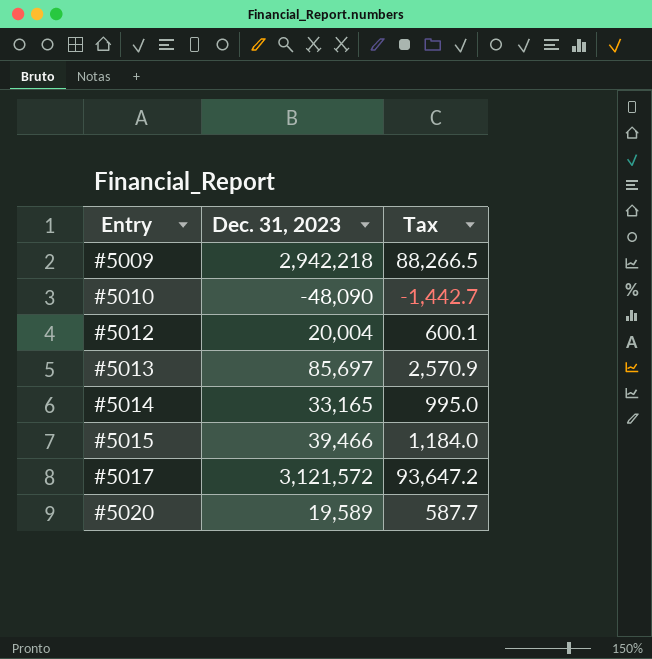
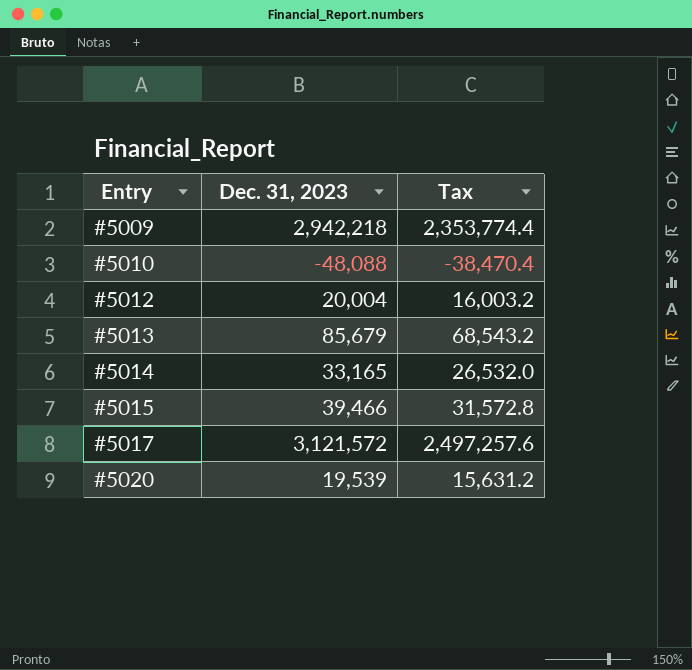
column Tax | formula: [Dec. 31, 2023] * 0.03 -> [Dec. 31, 2023] * 0.8
#5010 | Dec. 31, 2023: -48,090 -> -48,088
#5013 | Dec. 31, 2023: 85,697 -> 85,679
#5020 | Dec. 31, 2023: 19,589 -> 19,539

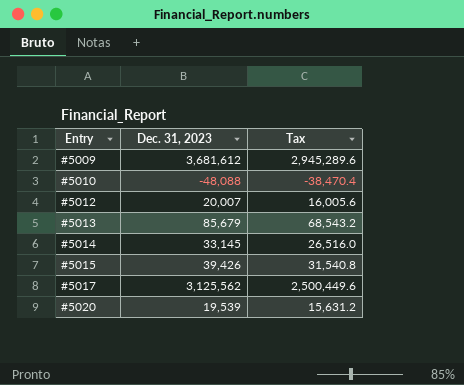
#5009 | Dec. 31, 2023: 2,942,218 -> 3,681,612
#5009 | Tax: 2,353,774.4 -> 2,945,289.6
#5012 | Dec. 31, 2023: 20,004 -> 20,007
#5012 | Tax: 16,003.2 -> 16,005.6
#5014 | Dec. 31, 2023: 33,165 -> 33,145
#5014 | Tax: 26,532.0 -> 26,516.0
#5015 | Dec. 31, 2023: 39,466 -> 39,426
#5015 | Tax: 31,572.8 -> 31,540.8
#5017 | Dec. 31, 2023: 3,121,572 -> 3,125,562
#5017 | Tax: 2,497,257.6 -> 2,500,449.6

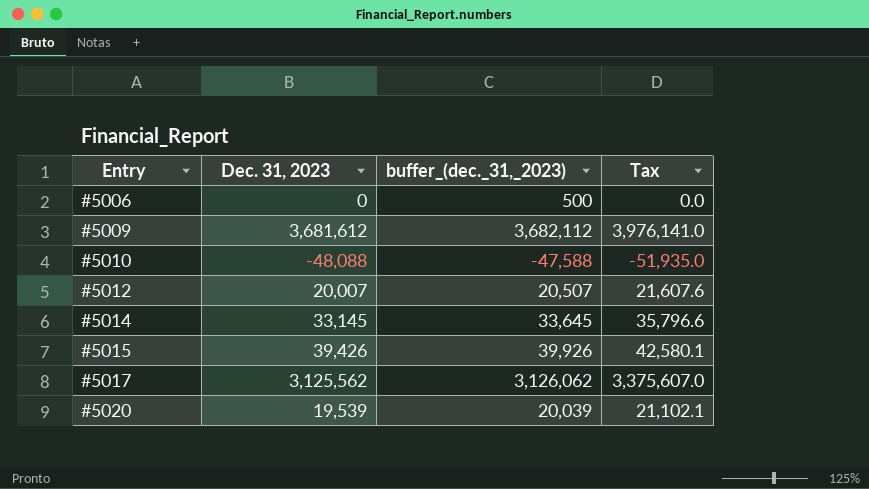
column buffer_(dec._31,_2023) | formula: none -> [Dec. 31, 2023] + 500
column Tax | formula: [Dec. 31, 2023] * 0.8 -> [Dec. 31, 2023] * 1.08
row #5013: 85,679 | 68,543.2 -> none
row #5006: none -> 0 | 500 | 0.0

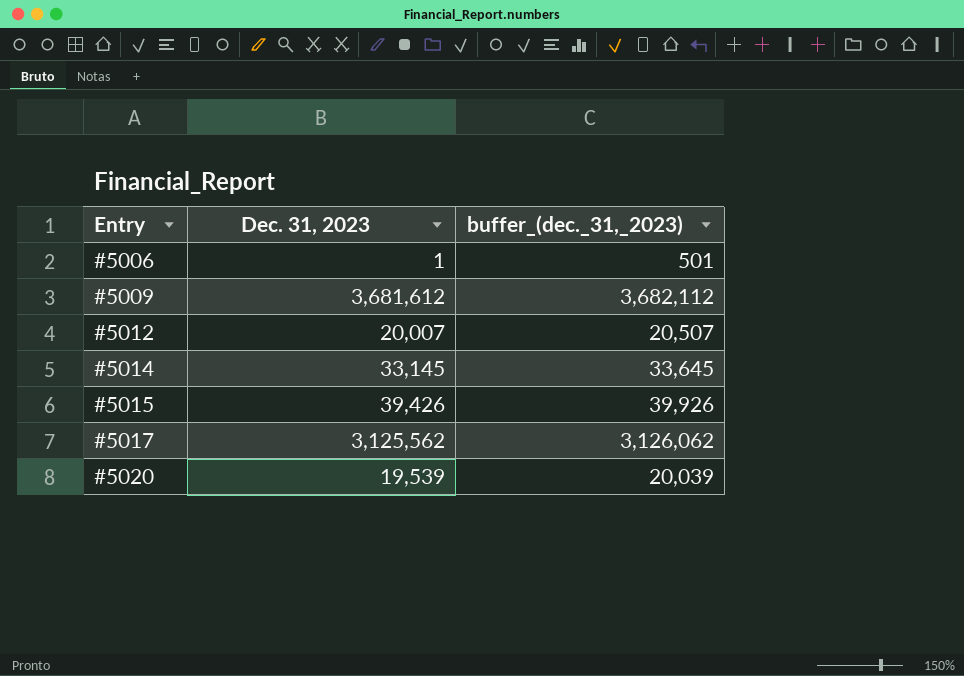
column Tax | formula: [Dec. 31, 2023] * 1.08 -> none
row #5010: -48,088 | -47,588 | -51,935.0 -> none
#5006 | Dec. 31, 2023: 0 -> 1
#5006 | buffer_(dec._31,_2023): 500 -> 501

